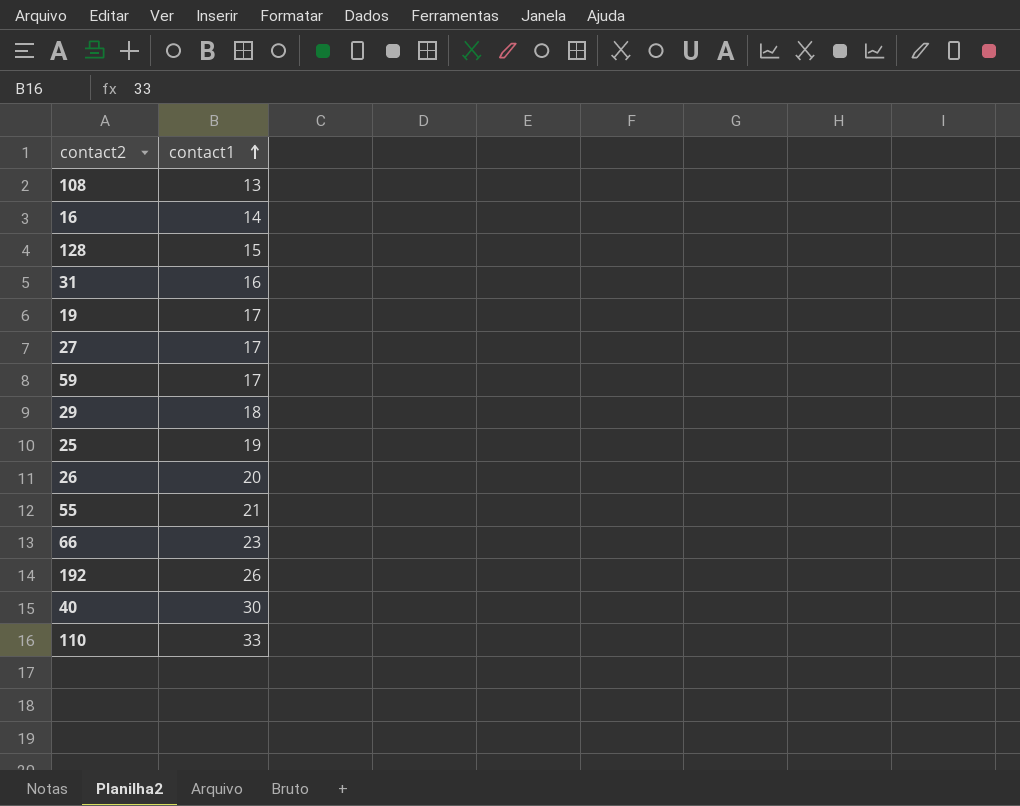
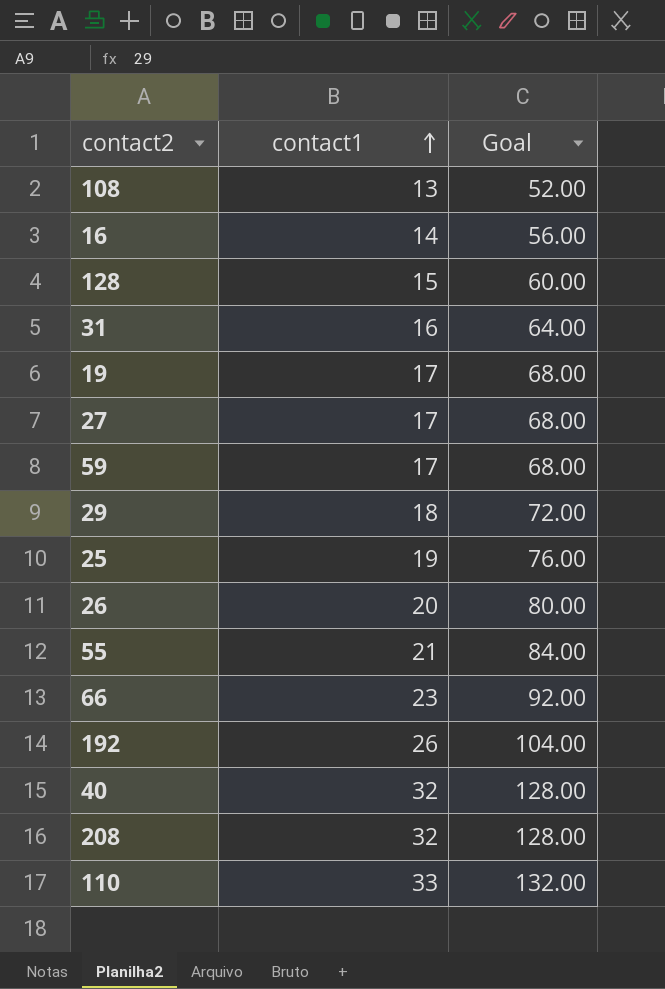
column Goal | formula: none -> [contact1] * 4
40 | contact1: 30 -> 32
row 208: none -> 32 | 128.00

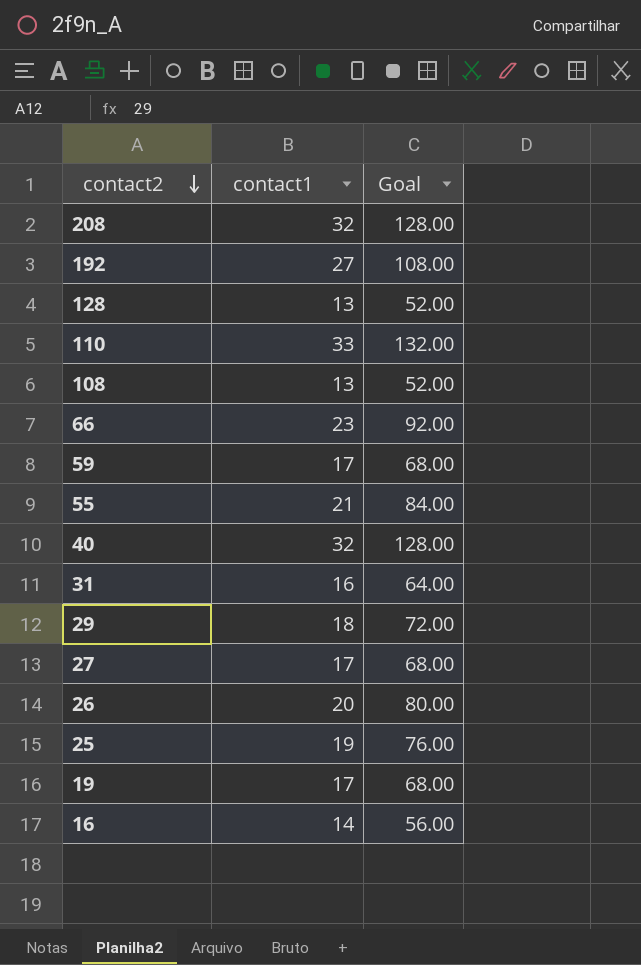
row order: contact1 ascending -> contact2 descending
192 | contact1: 26 -> 27
192 | Goal: 104.00 -> 108.00
128 | contact1: 15 -> 13
128 | Goal: 60.00 -> 52.00

